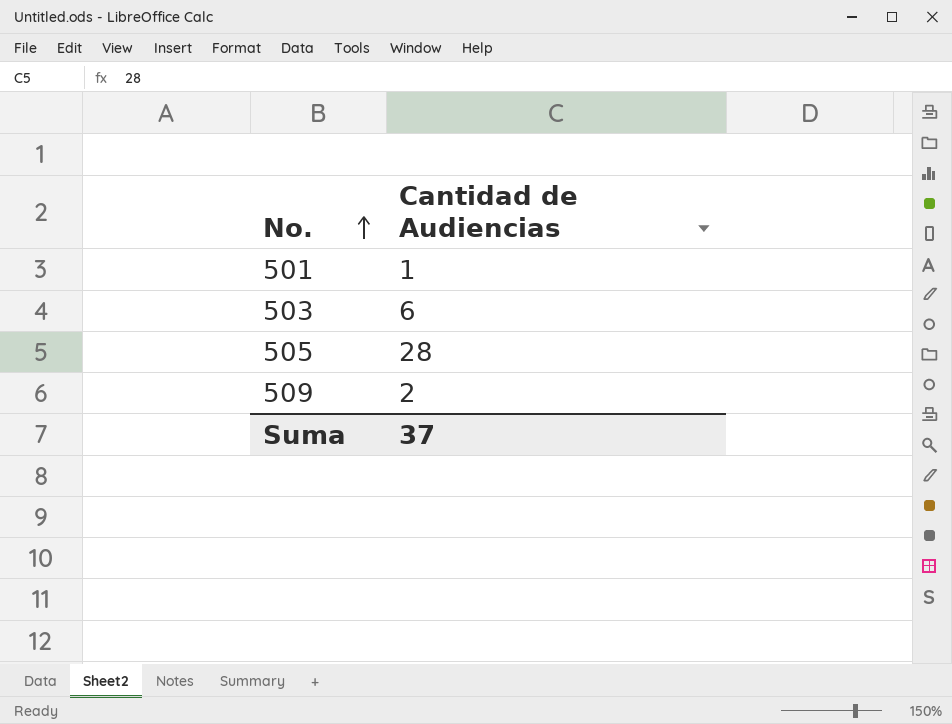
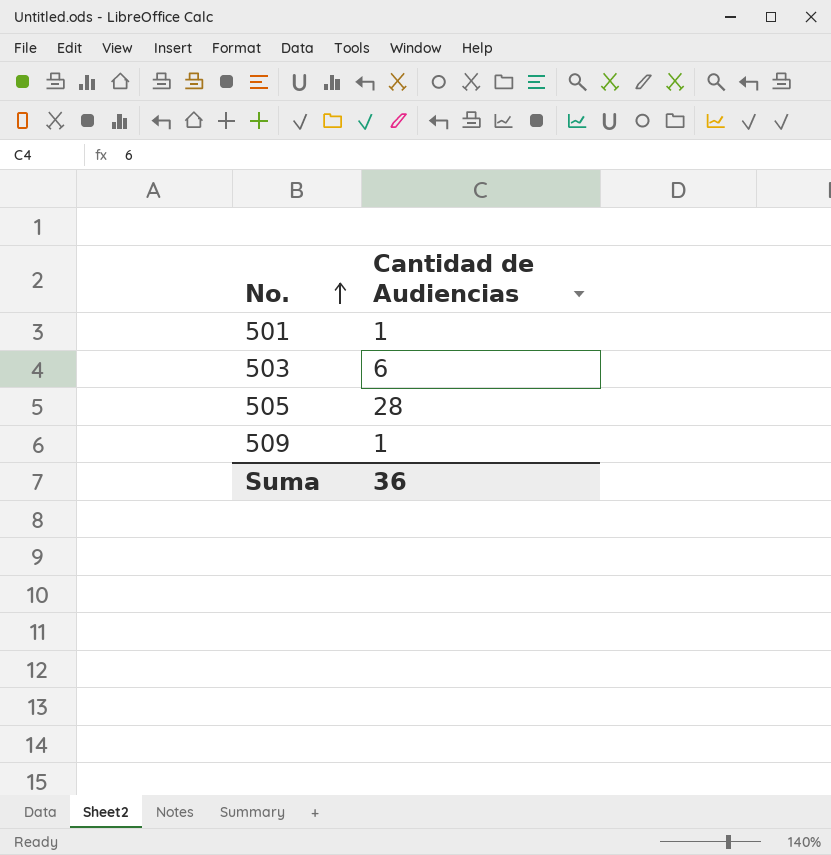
509 | Cantidad de Audiencias: 2 -> 1
Suma | Cantidad de Audiencias: 37 -> 36

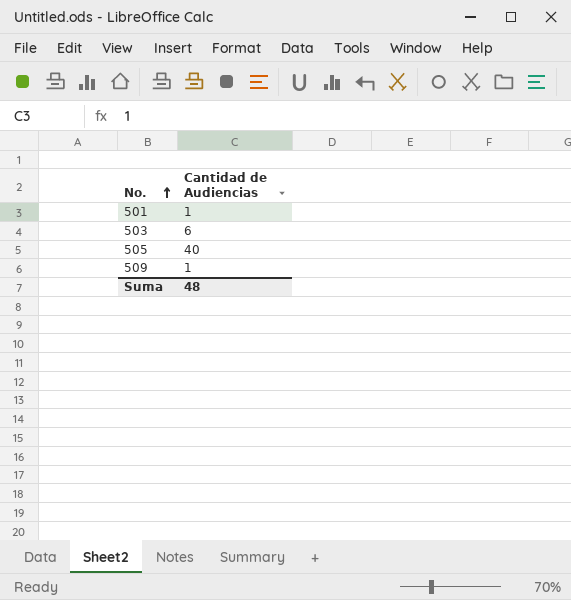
505 | Cantidad de Audiencias: 28 -> 40
Suma | Cantidad de Audiencias: 36 -> 48

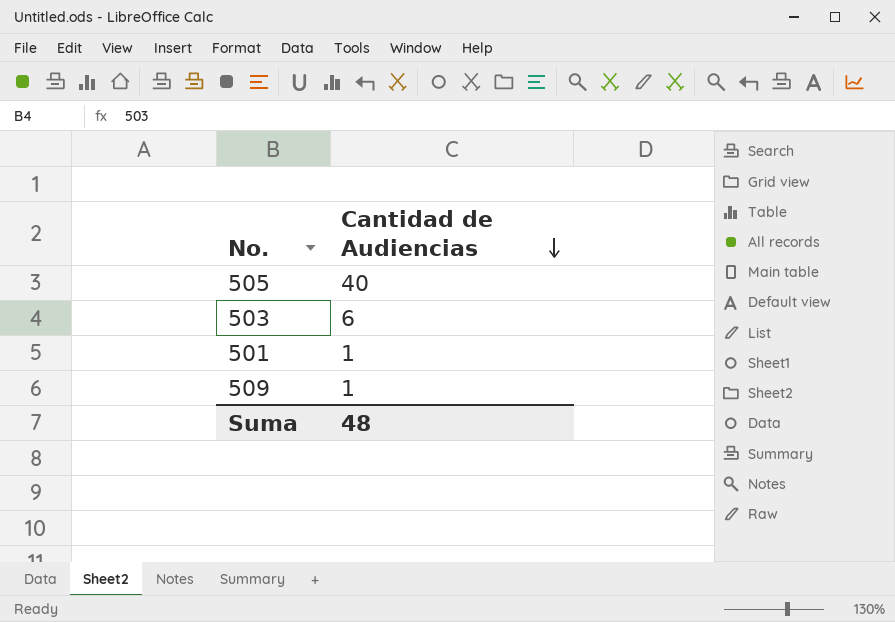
row order: No. ascending -> Cantidad de Audiencias descending

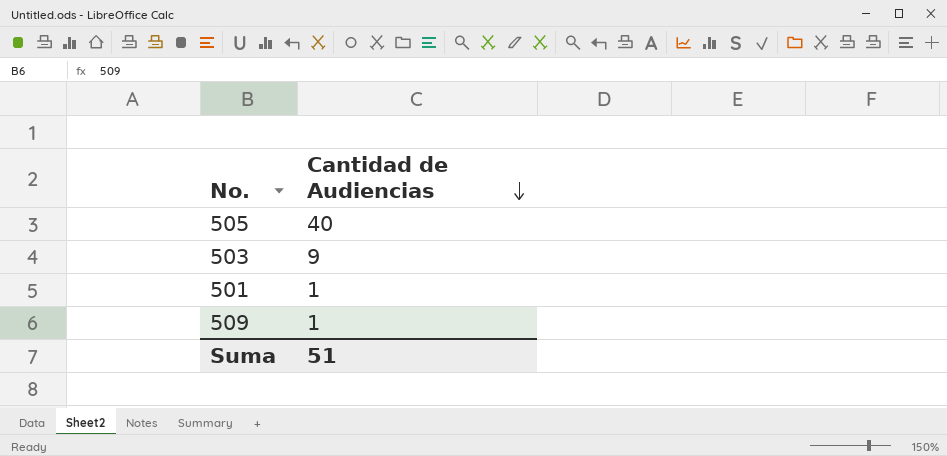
503 | Cantidad de Audiencias: 6 -> 9
Suma | Cantidad de Audiencias: 48 -> 51

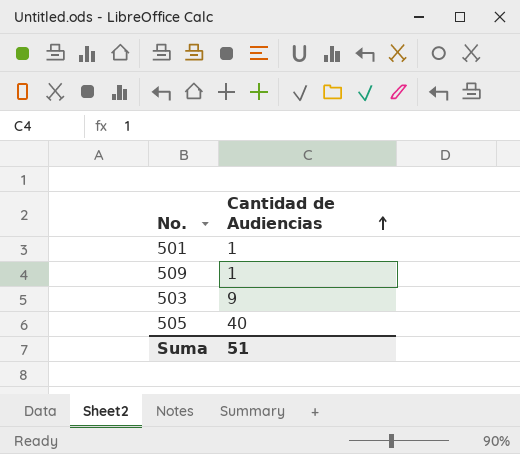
row order: Cantidad de Audiencias descending -> Cantidad de Audiencias ascending

